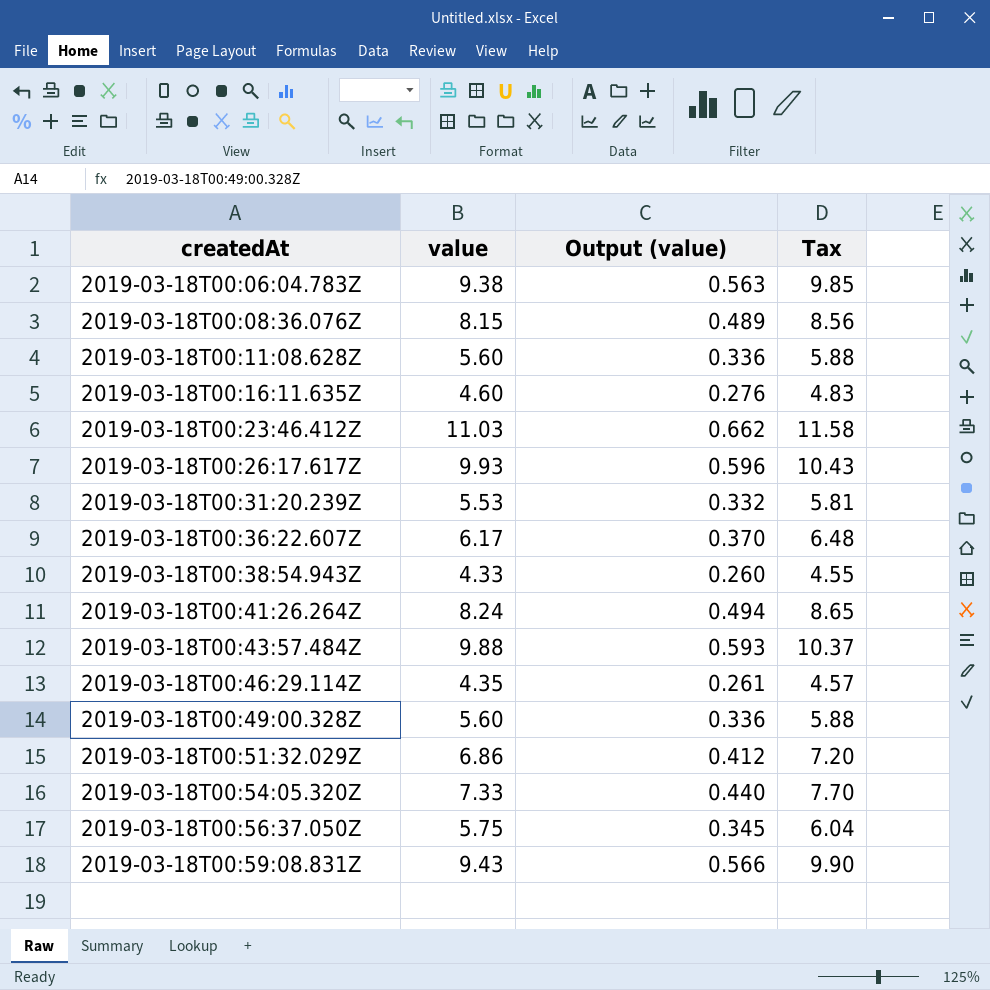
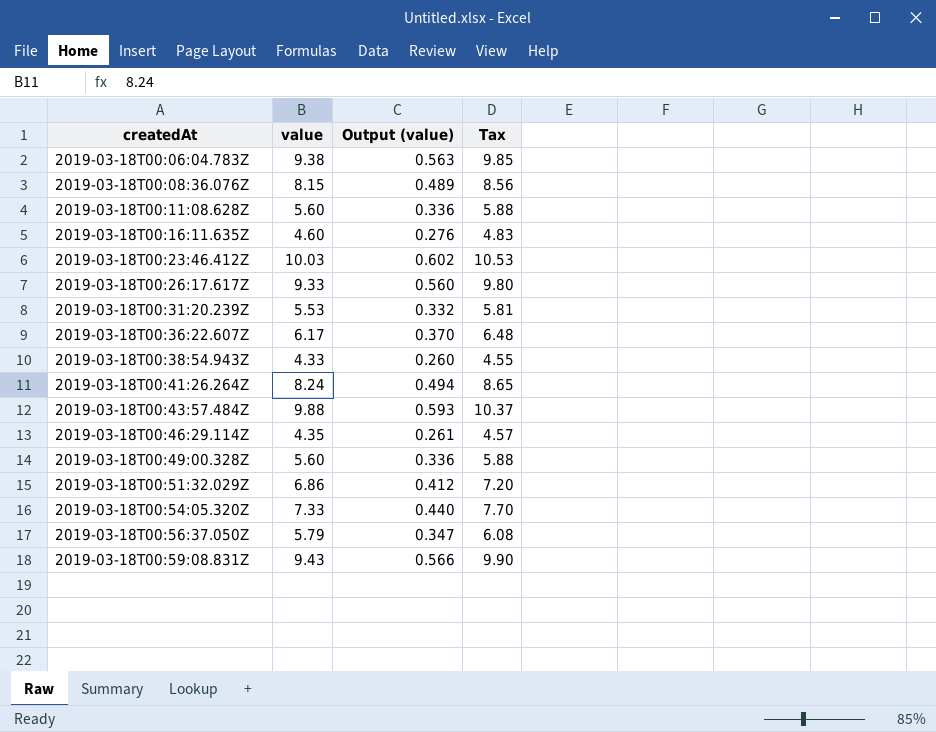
2019-03-18T00:23:46.412Z | value: 11.03 -> 10.03
2019-03-18T00:23:46.412Z | Output (value): 0.662 -> 0.602
2019-03-18T00:23:46.412Z | Tax: 11.58 -> 10.53
2019-03-18T00:26:17.617Z | value: 9.93 -> 9.33
2019-03-18T00:26:17.617Z | Output (value): 0.596 -> 0.560
2019-03-18T00:26:17.617Z | Tax: 10.43 -> 9.80
2019-03-18T00:56:37.050Z | value: 5.75 -> 5.79
2019-03-18T00:56:37.050Z | Output (value): 0.345 -> 0.347
2019-03-18T00:56:37.050Z | Tax: 6.04 -> 6.08

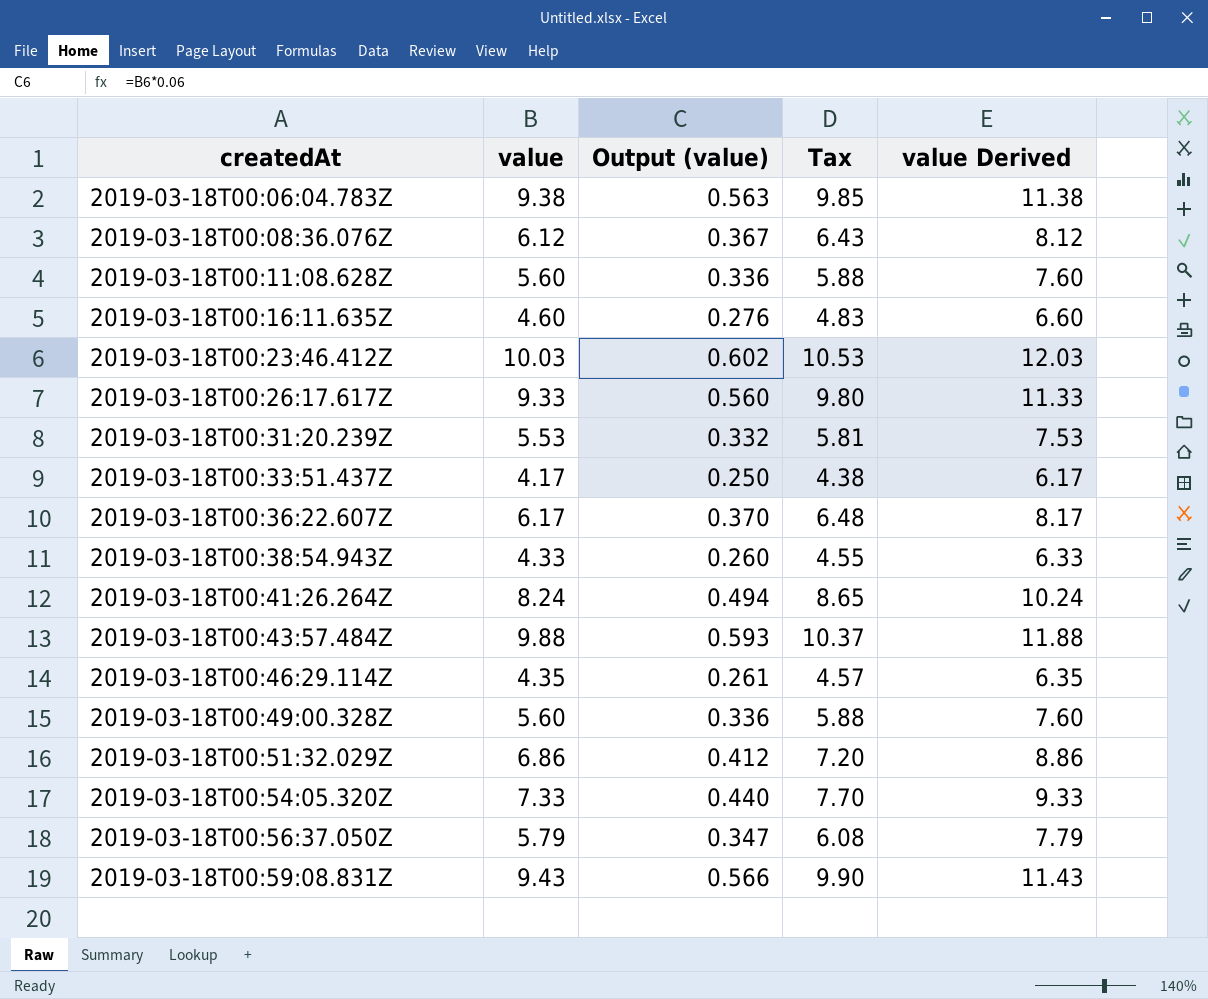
column value Derived | formula: none -> [value] + 2
2019-03-18T00:08:36.076Z | value: 8.15 -> 6.12
2019-03-18T00:08:36.076Z | Output (value): 0.489 -> 0.367
2019-03-18T00:08:36.076Z | Tax: 8.56 -> 6.43
row 2019-03-18T00:33:51.437Z: none -> 4.17 | 0.250 | 4.38 | 6.17

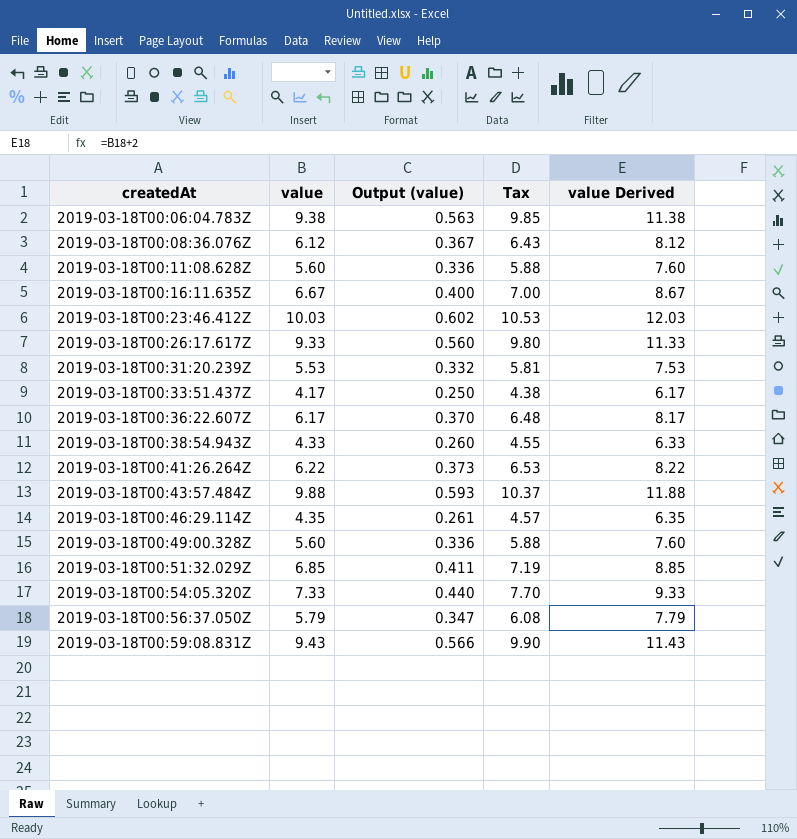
2019-03-18T00:16:11.635Z | value: 4.60 -> 6.67
2019-03-18T00:16:11.635Z | Output (value): 0.276 -> 0.400
2019-03-18T00:16:11.635Z | Tax: 4.83 -> 7.00
2019-03-18T00:16:11.635Z | value Derived: 6.60 -> 8.67
2019-03-18T00:41:26.264Z | value: 8.24 -> 6.22
2019-03-18T00:41:26.264Z | Output (value): 0.494 -> 0.373
2019-03-18T00:41:26.264Z | Tax: 8.65 -> 6.53
2019-03-18T00:41:26.264Z | value Derived: 10.24 -> 8.22
2019-03-18T00:51:32.029Z | value: 6.86 -> 6.85
2019-03-18T00:51:32.029Z | Output (value): 0.412 -> 0.411
2019-03-18T00:51:32.029Z | Tax: 7.20 -> 7.19
2019-03-18T00:51:32.029Z | value Derived: 8.86 -> 8.85

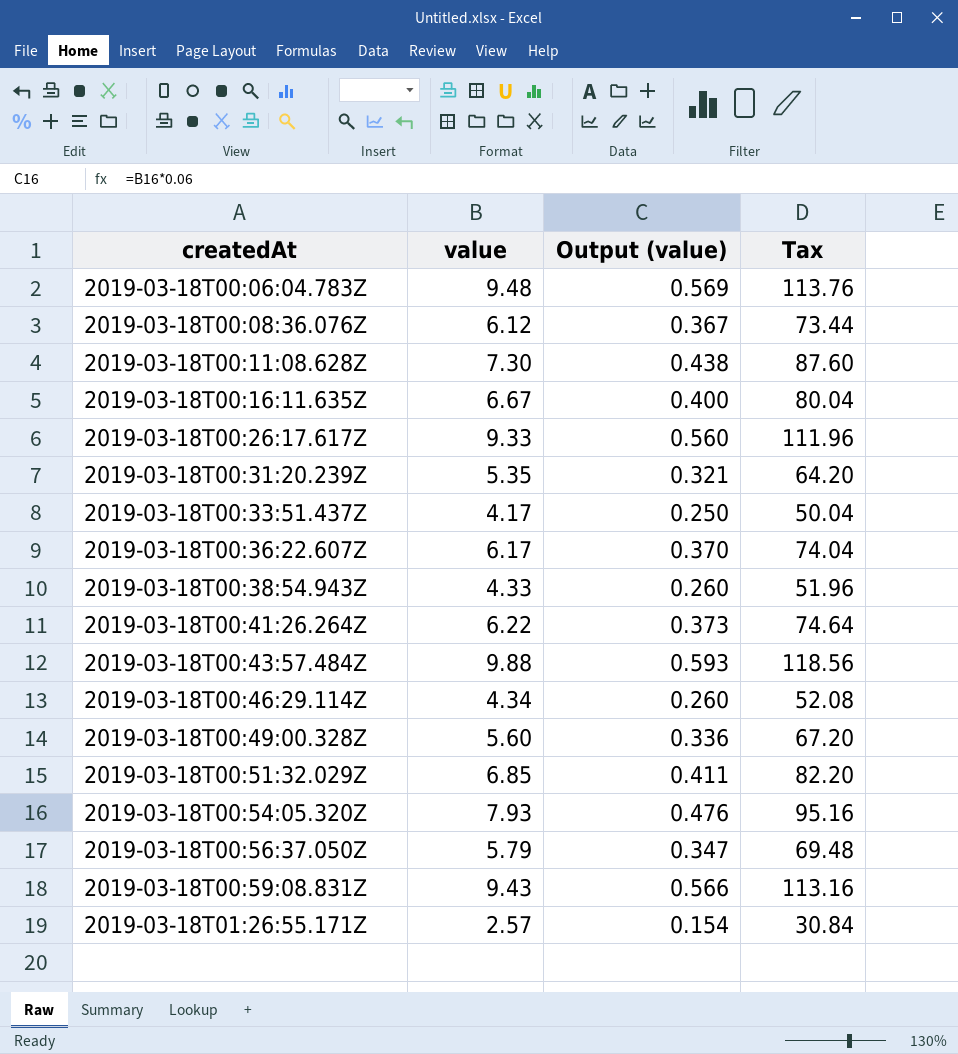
column value Derived | formula: [value] + 2 -> none
column Tax | formula: [value] * 1.05 -> [value] * 12
row 2019-03-18T00:23:46.412Z: 10.03 | 0.602 | 10.53 | 12.03 -> none
2019-03-18T00:06:04.783Z | value: 9.38 -> 9.48
2019-03-18T00:06:04.783Z | Output (value): 0.563 -> 0.569
2019-03-18T00:11:08.628Z | value: 5.60 -> 7.30
2019-03-18T00:11:08.628Z | Output (value): 0.336 -> 0.438
2019-03-18T00:31:20.239Z | value: 5.53 -> 5.35
2019-03-18T00:31:20.239Z | Output (value): 0.332 -> 0.321
2019-03-18T00:46:29.114Z | value: 4.35 -> 4.34
2019-03-18T00:46:29.114Z | Output (value): 0.261 -> 0.260
2019-03-18T00:54:05.320Z | value: 7.33 -> 7.93
2019-03-18T00:54:05.320Z | Output (value): 0.440 -> 0.476
row 2019-03-18T01:26:55.171Z: none -> 2.57 | 0.154 | 30.84

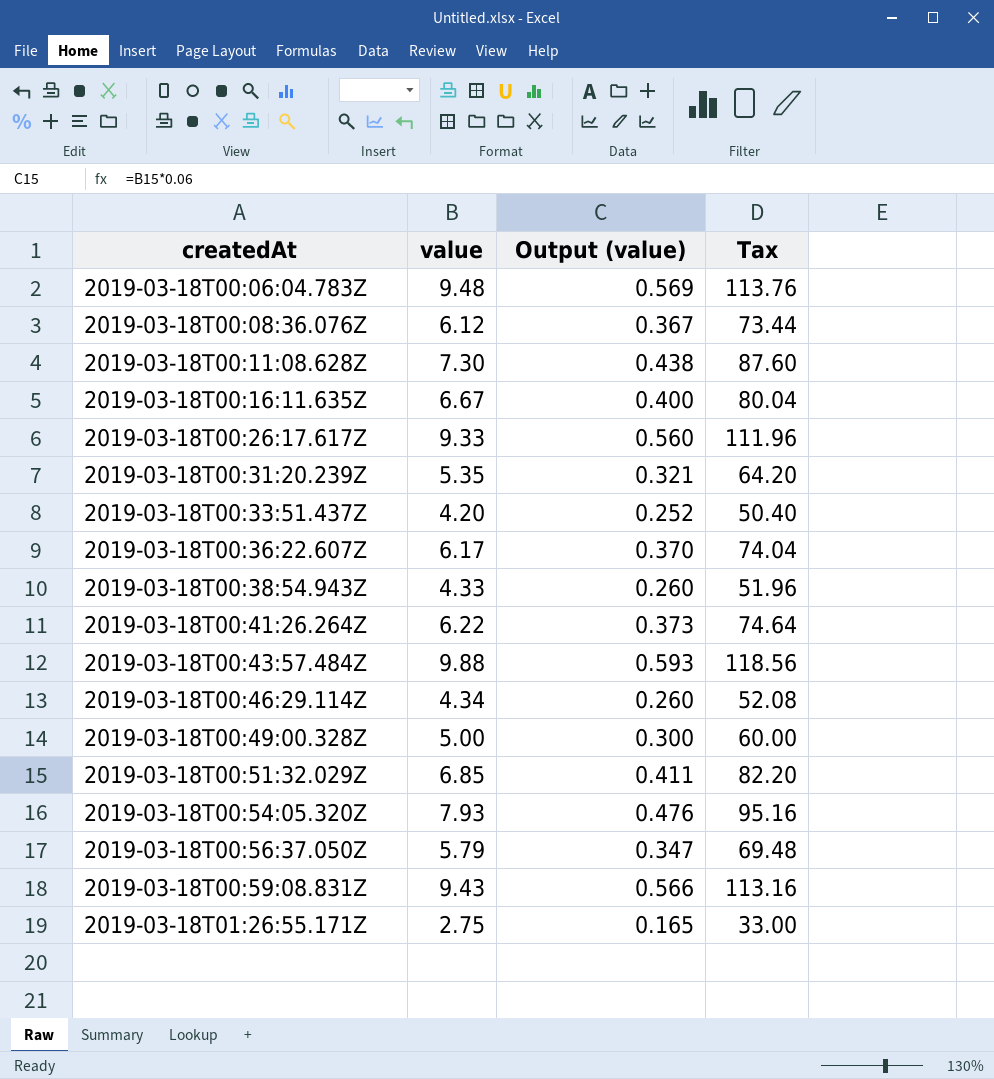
2019-03-18T00:33:51.437Z | value: 4.17 -> 4.20
2019-03-18T00:33:51.437Z | Output (value): 0.250 -> 0.252
2019-03-18T00:33:51.437Z | Tax: 50.04 -> 50.40
2019-03-18T00:49:00.328Z | value: 5.60 -> 5.00
2019-03-18T00:49:00.328Z | Output (value): 0.336 -> 0.300
2019-03-18T00:49:00.328Z | Tax: 67.20 -> 60.00
2019-03-18T01:26:55.171Z | value: 2.57 -> 2.75
2019-03-18T01:26:55.171Z | Output (value): 0.154 -> 0.165
2019-03-18T01:26:55.171Z | Tax: 30.84 -> 33.00

